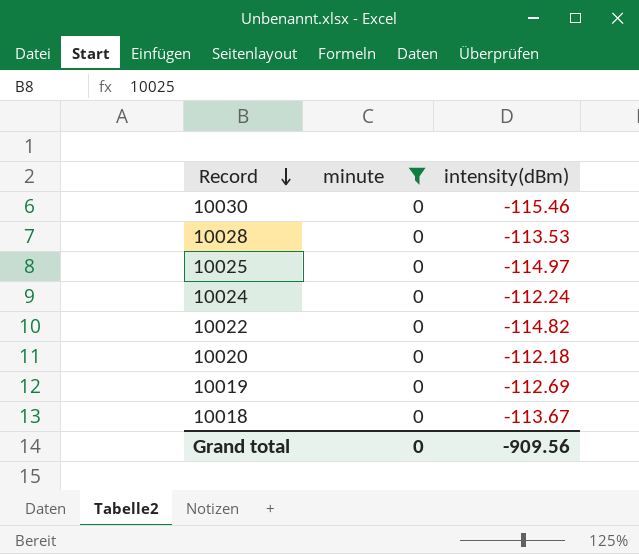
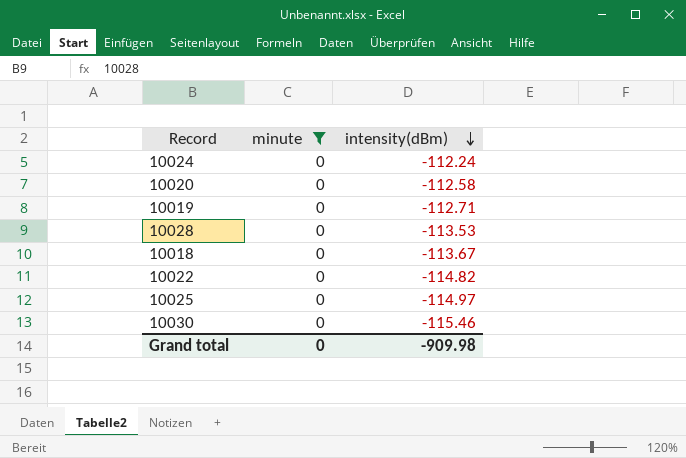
row order: Record descending -> intensity(dBm) descending
10020 | intensity(dBm): -112.18 -> -112.58
10019 | intensity(dBm): -112.69 -> -112.71
Grand total | intensity(dBm): -909.56 -> -909.98

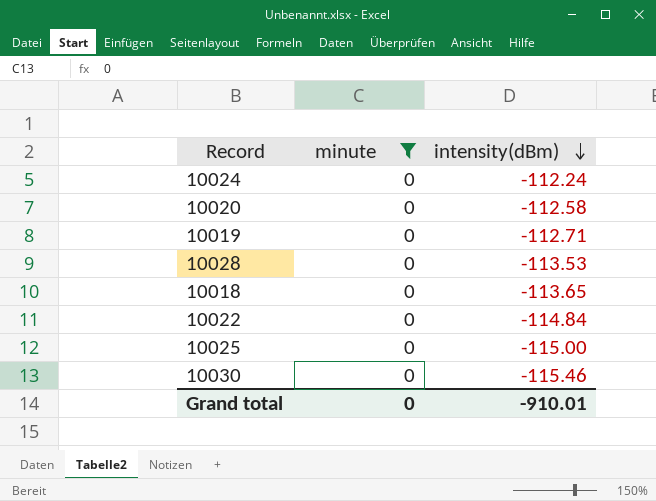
10018 | intensity(dBm): -113.67 -> -113.65
10022 | intensity(dBm): -114.82 -> -114.84
10025 | intensity(dBm): -114.97 -> -115.00
Grand total | intensity(dBm): -909.98 -> -910.01

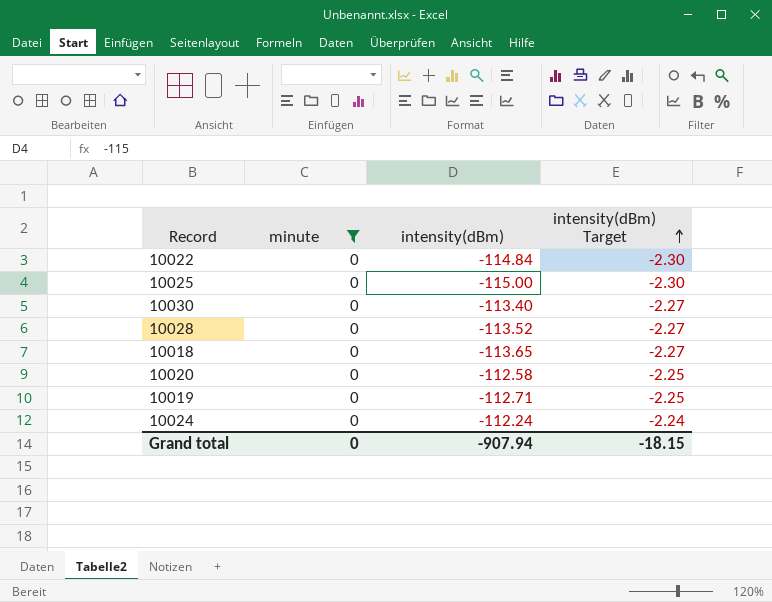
row order: intensity(dBm) descending -> intensity(dBm) Target ascending
column intensity(dBm) Target | formula: none -> [intensity(dBm)] * 0.02
10030 | intensity(dBm): -115.46 -> -113.40
10028 | intensity(dBm): -113.53 -> -113.52
Grand total | intensity(dBm): -910.01 -> -907.94

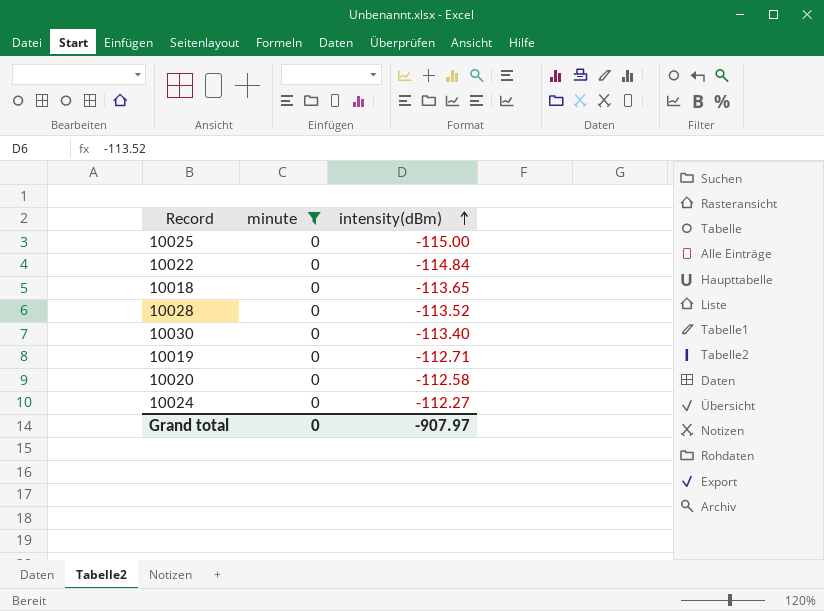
row order: intensity(dBm) Target ascending -> intensity(dBm) ascending
column intensity(dBm) Target | formula: [intensity(dBm)] * 0.02 -> none
10024 | intensity(dBm): -112.24 -> -112.27
Grand total | intensity(dBm): -907.94 -> -907.97

